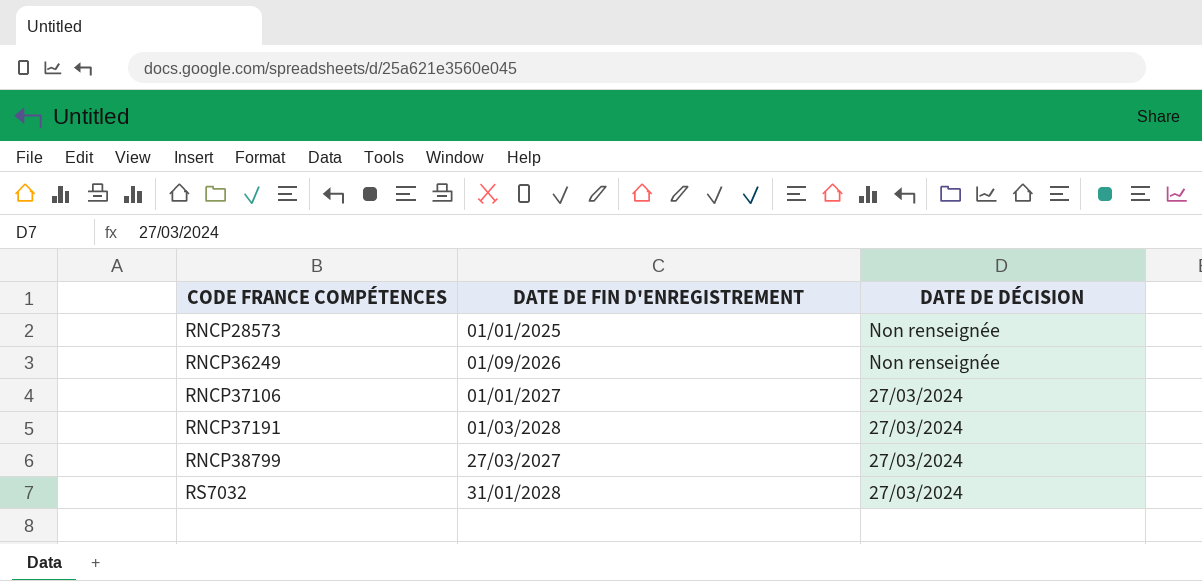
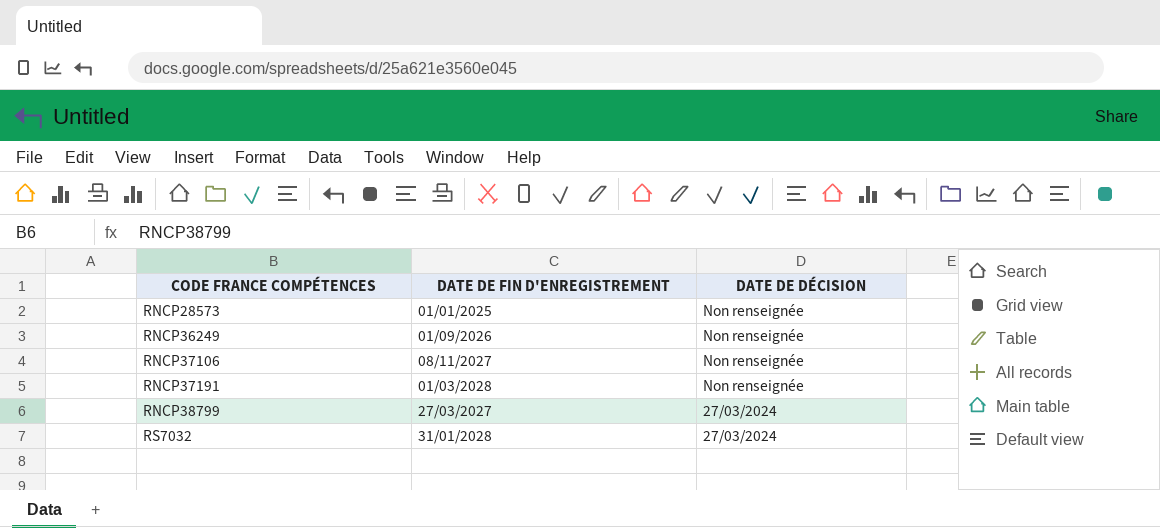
RNCP37106 | DATE DE FIN D'ENREGISTREMENT: 01/01/2027 -> 08/11/2027
RNCP37106 | DATE DE DÉCISION: 27/03/2024 -> Non renseignée
RNCP37191 | DATE DE DÉCISION: 27/03/2024 -> Non renseignée

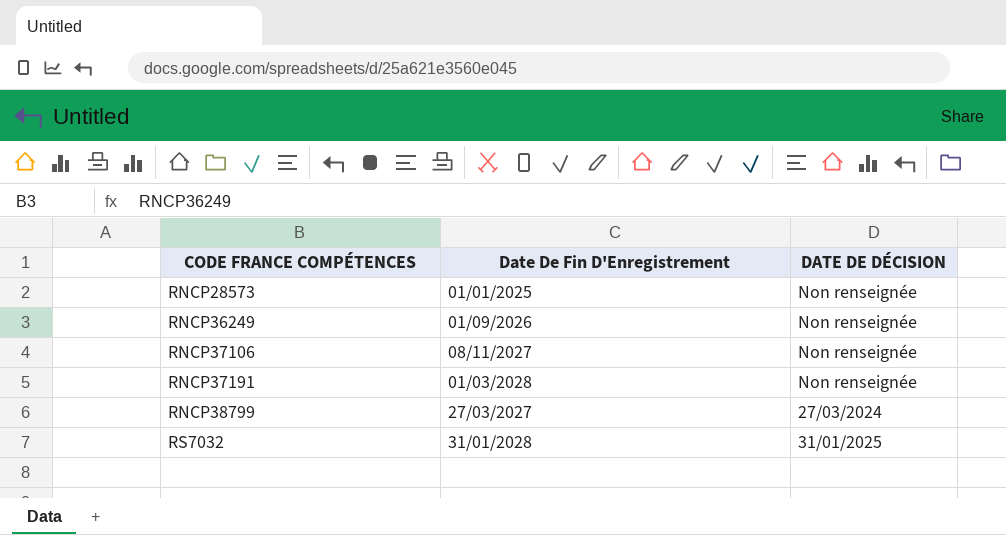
column name: DATE DE FIN D'ENREGISTREMENT -> Date De Fin D'Enregistrement
RS7032 | DATE DE DÉCISION: 27/03/2024 -> 31/01/2025

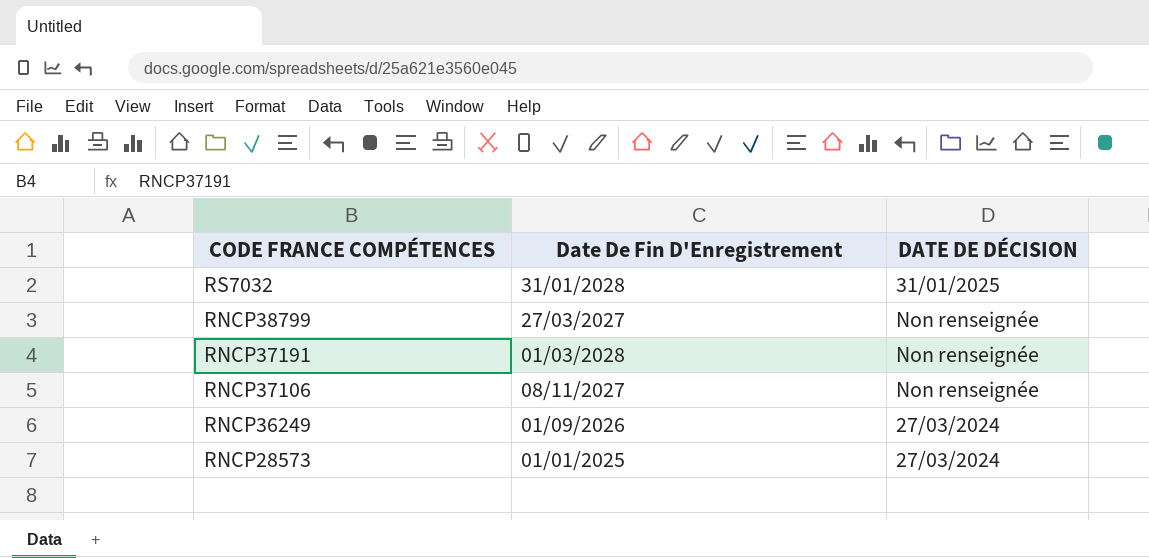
row order: CODE FRANCE COMPÉTENCES ascending -> CODE FRANCE COMPÉTENCES descending
RNCP38799 | DATE DE DÉCISION: 27/03/2024 -> Non renseignée
RNCP36249 | DATE DE DÉCISION: Non renseignée -> 27/03/2024
RNCP28573 | DATE DE DÉCISION: Non renseignée -> 27/03/2024

